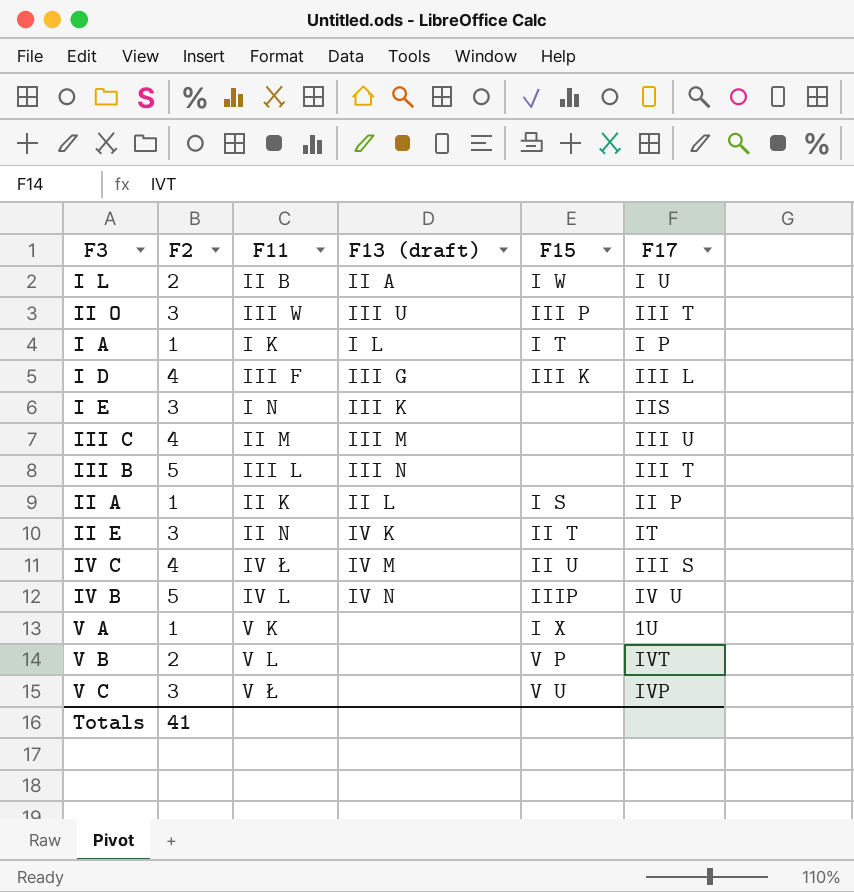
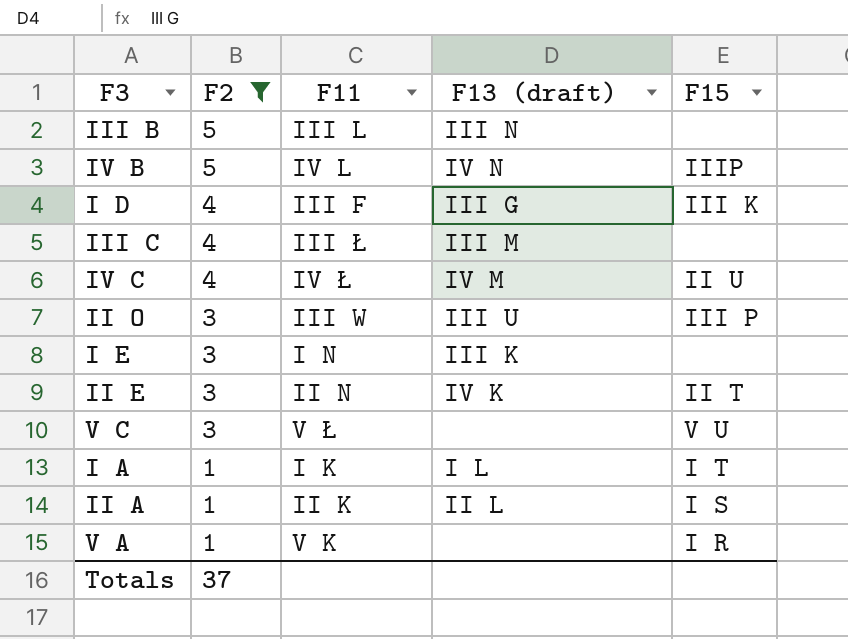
filter: none -> F2 != 2
row order: none -> F2 descending
column F17 | position: 6 -> none
III C | F11: II M -> III Ł
V A | F15: I X -> I R
Totals | F2: 41 -> 37

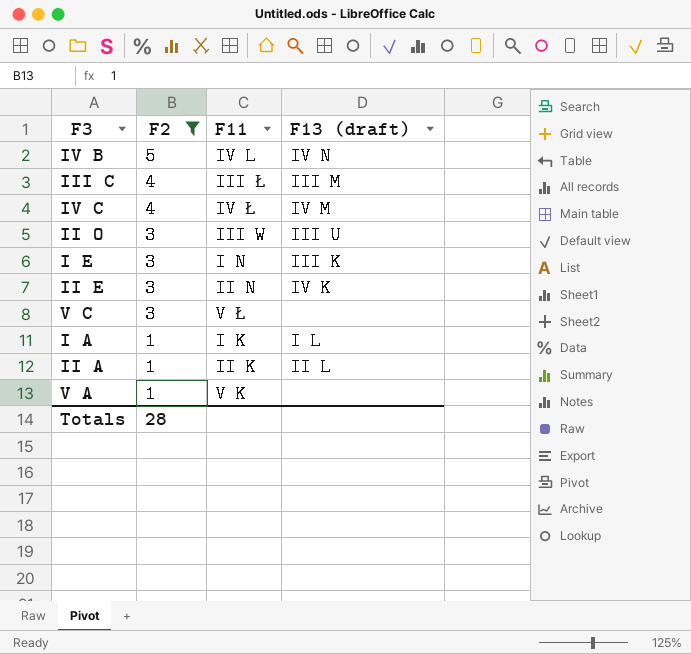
column F15 | position: 5 -> none
row III B: 5 | III L | III N | none -> none
row I D: 4 | III F | III G | III K -> none
Totals | F2: 37 -> 28

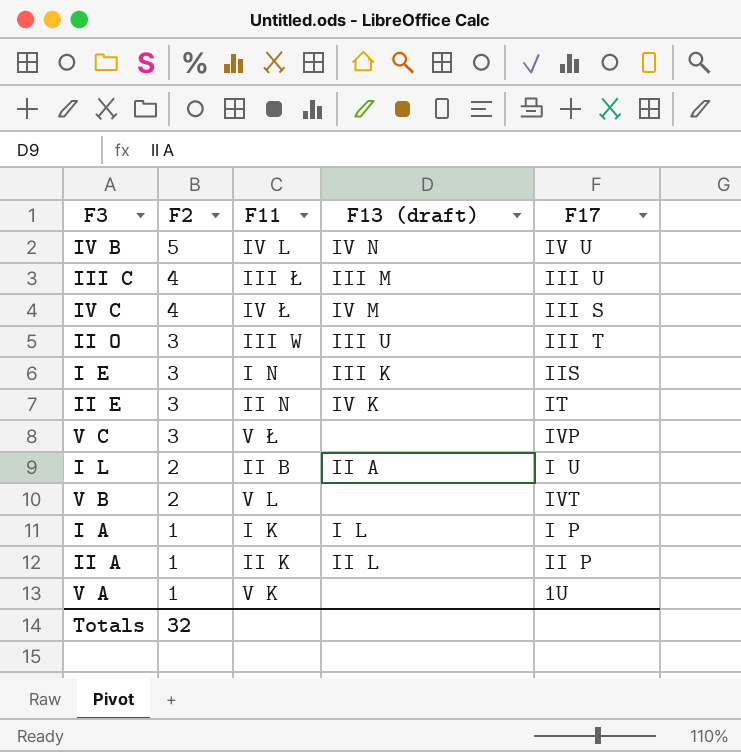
filter: F2 != 2 -> none
column F17 | position: none -> 5
Totals | F2: 28 -> 32

